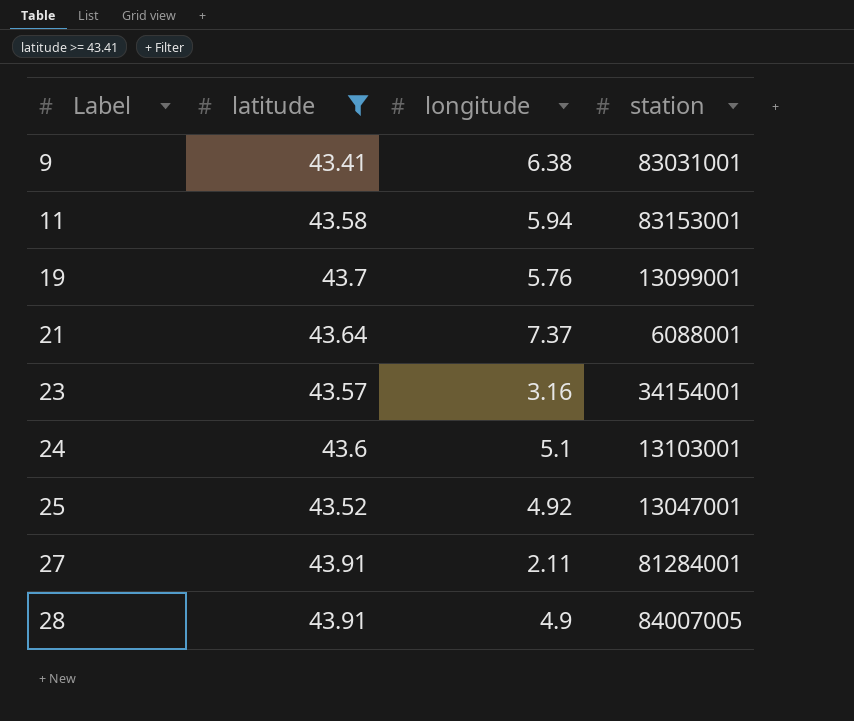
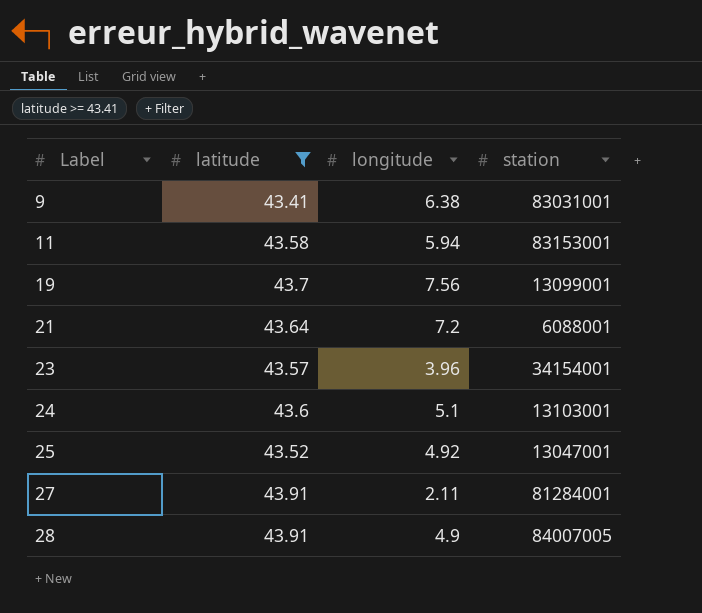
19 | longitude: 5.76 -> 7.56
21 | longitude: 7.37 -> 7.2
23 | longitude: 3.16 -> 3.96

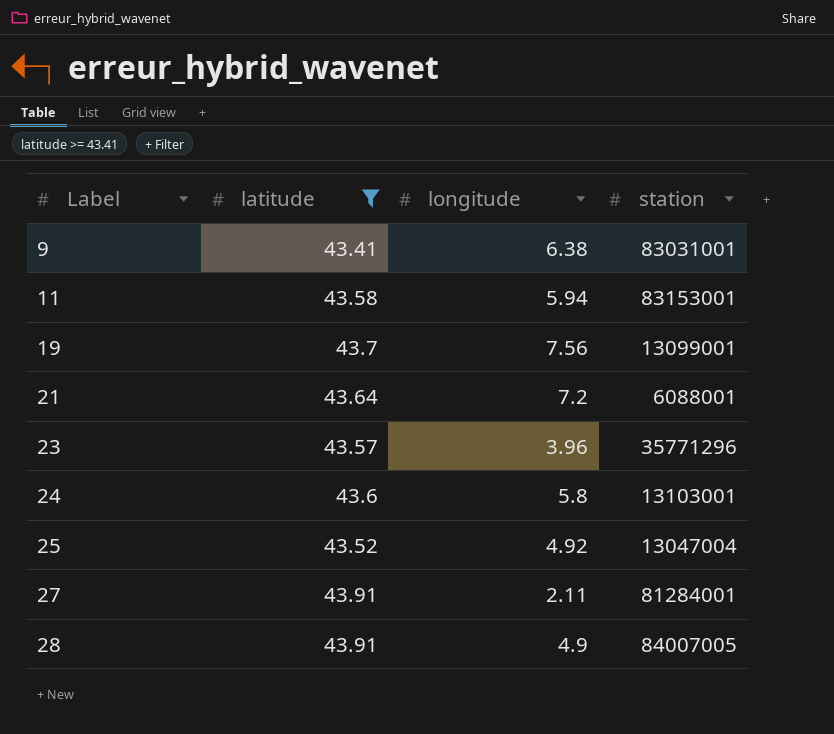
23 | station: 34154001 -> 35771296
24 | longitude: 5.1 -> 5.8
25 | station: 13047001 -> 13047004

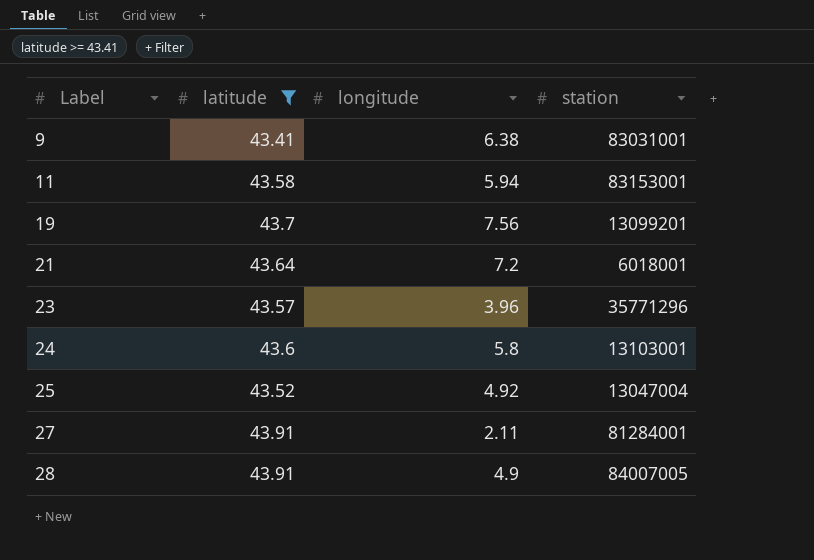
19 | station: 13099001 -> 13099201
21 | station: 6088001 -> 6018001

